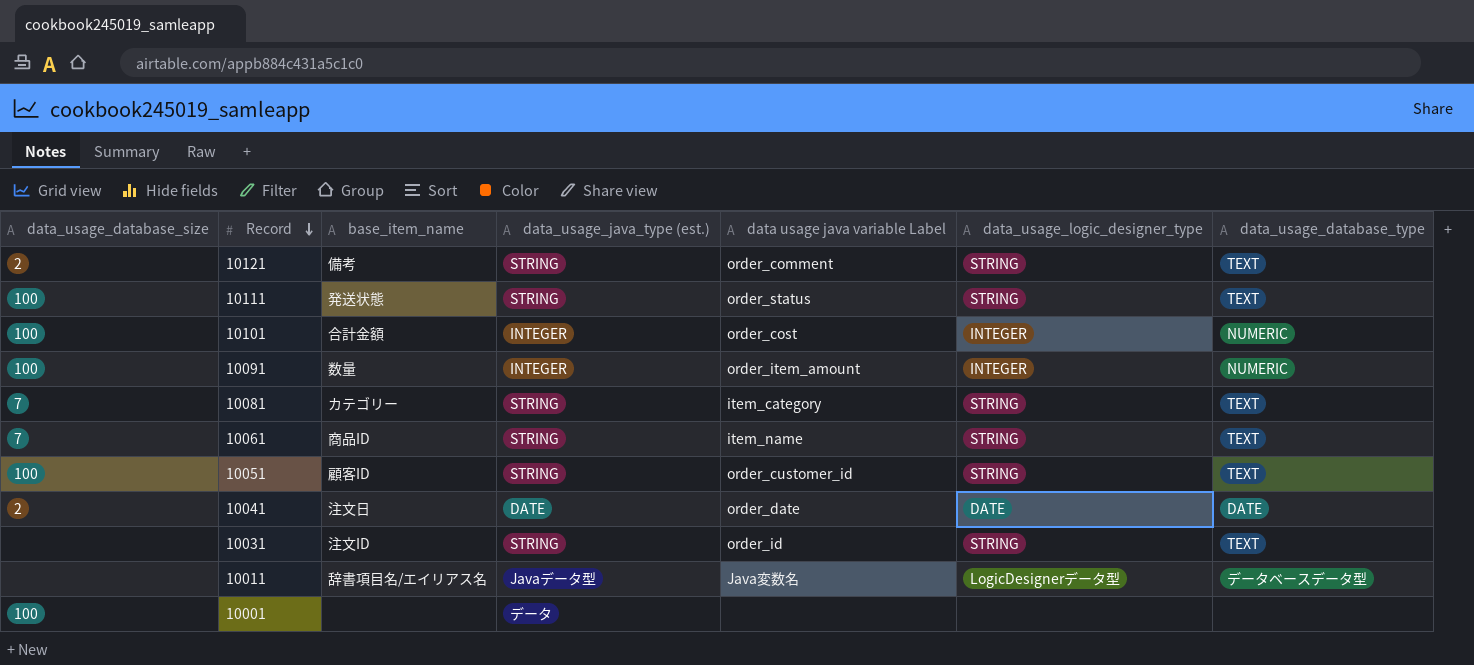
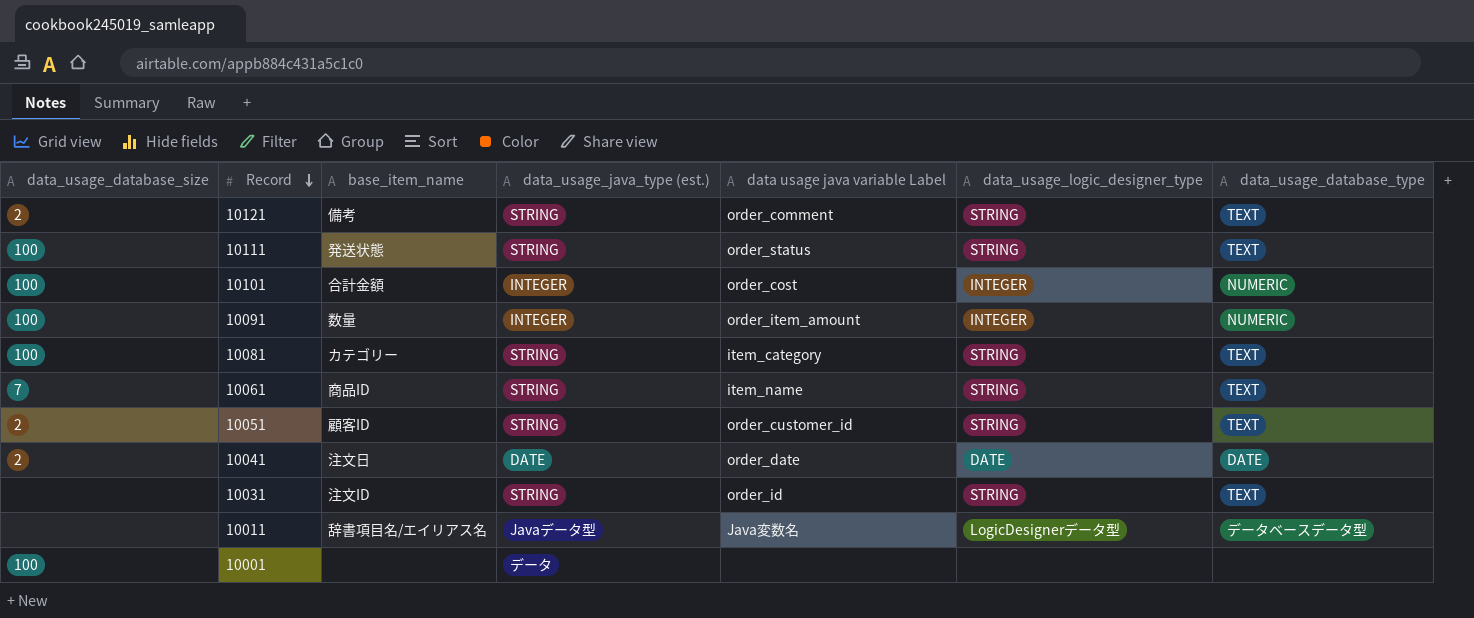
10081 | data_usage_database_size: 7 -> 100
10051 | data_usage_database_size: 100 -> 2

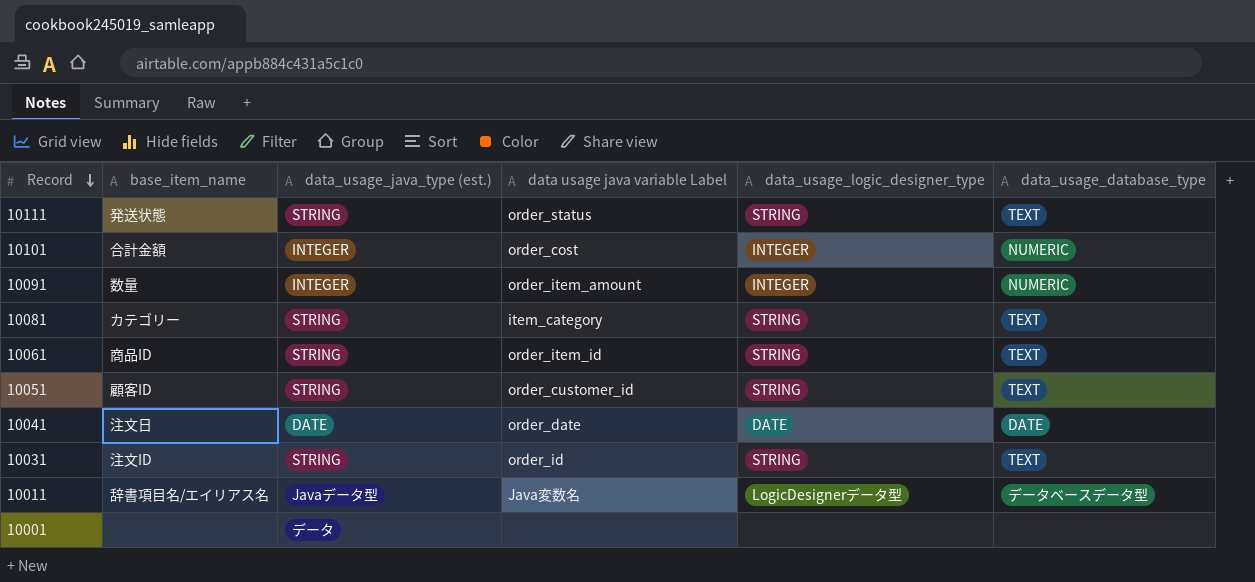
column data_usage_database_size | position: 1 -> none
row 10121: 2 | 備考 | STRING | order_comment | STRING | TEXT -> none
10061 | data usage java variable Label: item_name -> order_item_id

